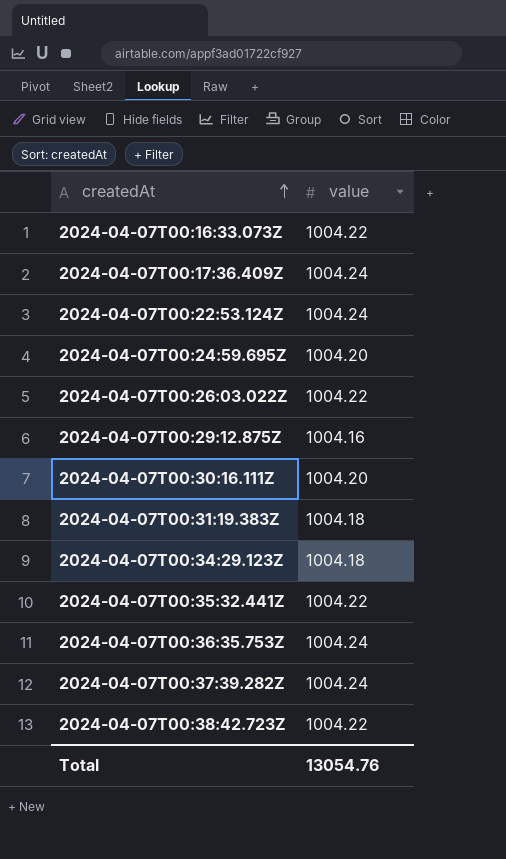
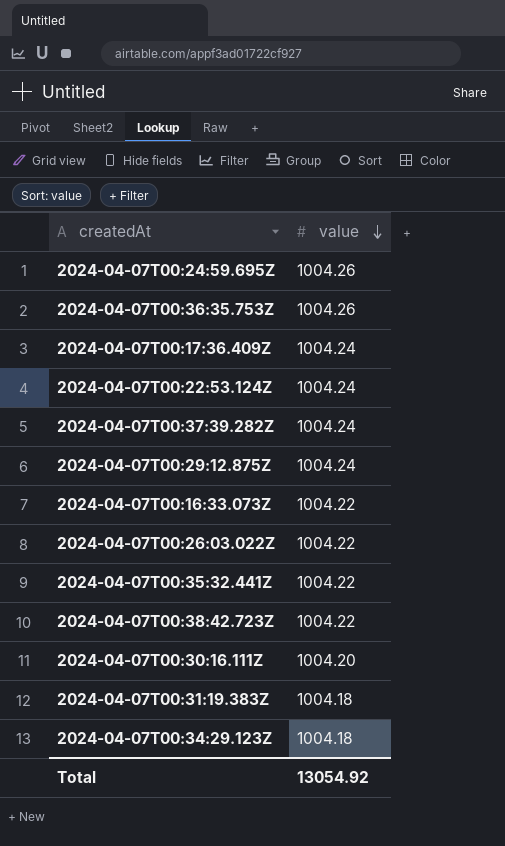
row order: createdAt ascending -> value descending
2024-04-07T00:24:59.695Z | value: 1004.20 -> 1004.26
2024-04-07T00:36:35.753Z | value: 1004.24 -> 1004.26
2024-04-07T00:29:12.875Z | value: 1004.16 -> 1004.24
Total | value: 13054.76 -> 13054.92

